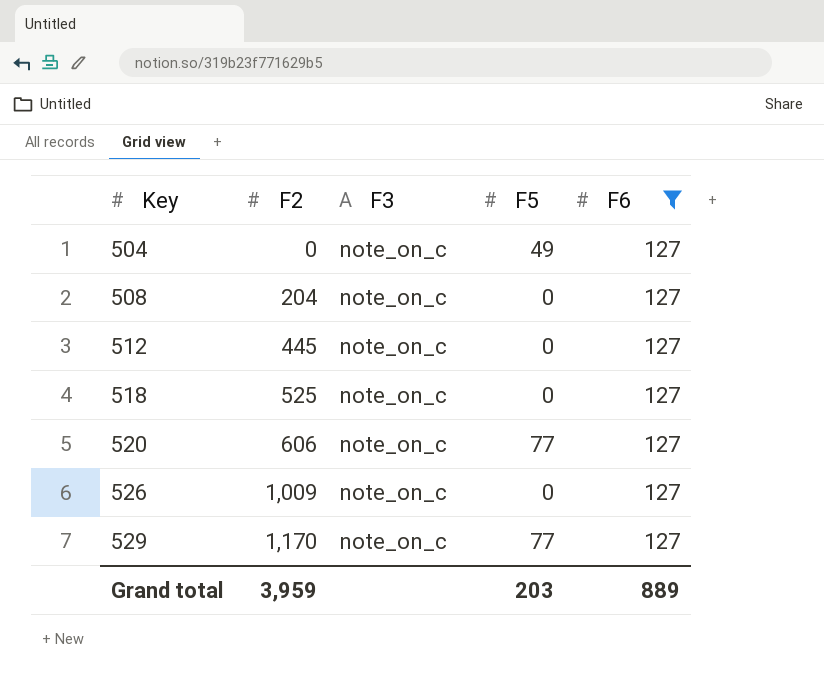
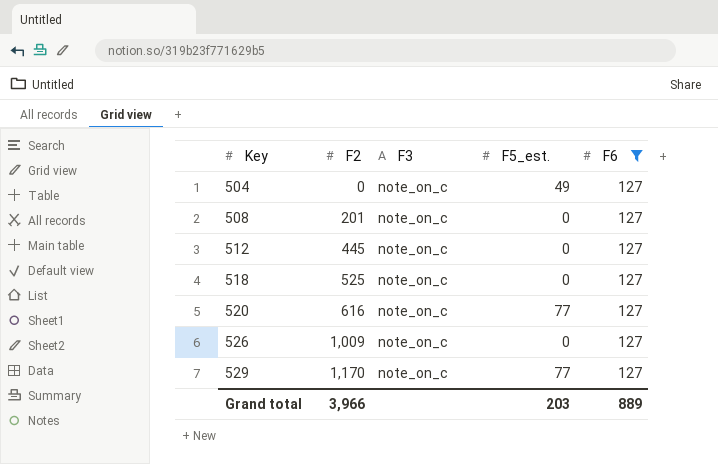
column name: F5 -> F5_est.
508 | F2: 204 -> 201
520 | F2: 606 -> 616
Grand total | F2: 3,959 -> 3,966

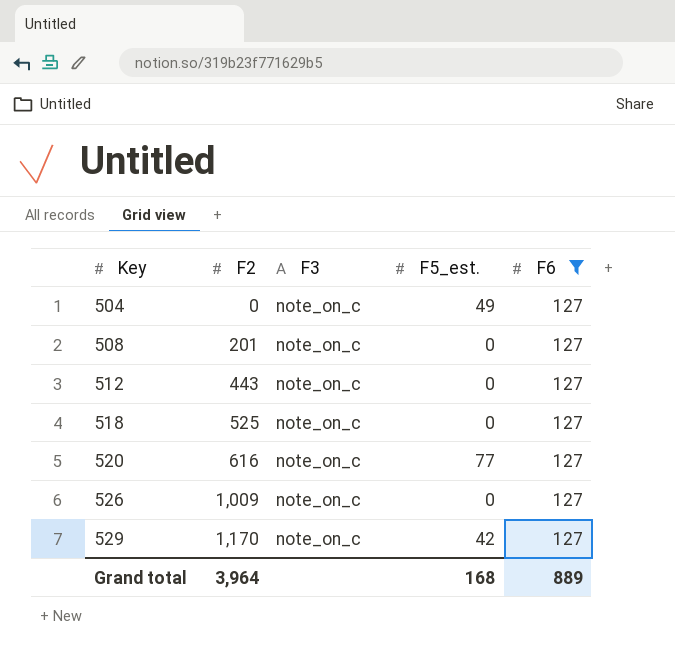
512 | F2: 445 -> 443
529 | F5_est.: 77 -> 42
Grand total | F2: 3,966 -> 3,964
Grand total | F5_est.: 203 -> 168

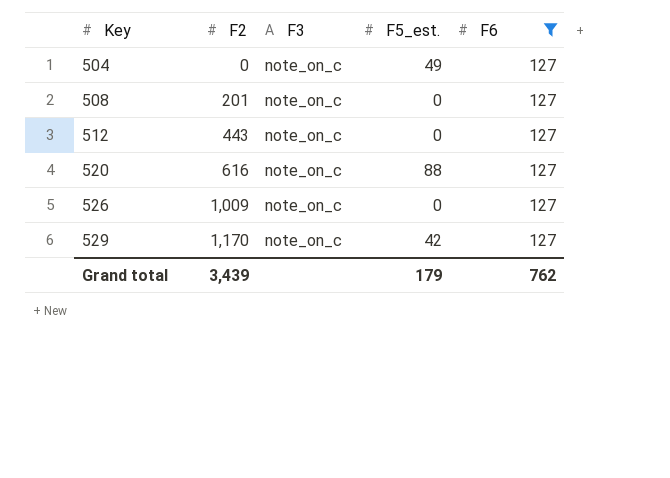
row 518: 525 | note_on_c | 0 | 127 -> none
520 | F5_est.: 77 -> 88
Grand total | F2: 3,964 -> 3,439
Grand total | F5_est.: 168 -> 179
Grand total | F6: 889 -> 762

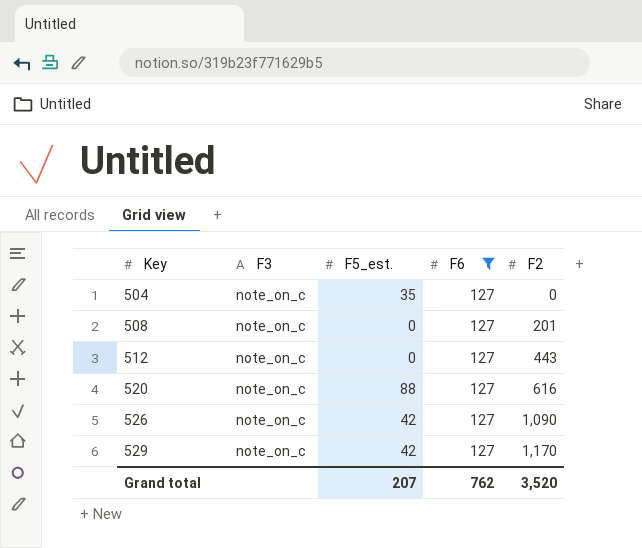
column F2 | position: 2 -> 5
504 | F5_est.: 49 -> 35
526 | F5_est.: 0 -> 42
526 | F2: 1,009 -> 1,090
Grand total | F5_est.: 179 -> 207
Grand total | F2: 3,439 -> 3,520

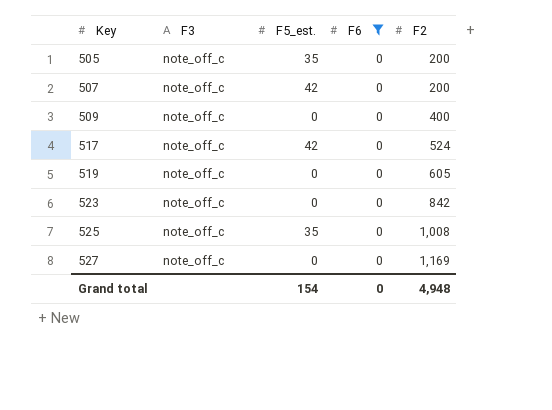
filter: F6 = 127 -> F6 = 0
Grand total | F5_est.: 207 -> 154
Grand total | F6: 762 -> 0
Grand total | F2: 3,520 -> 4,948

